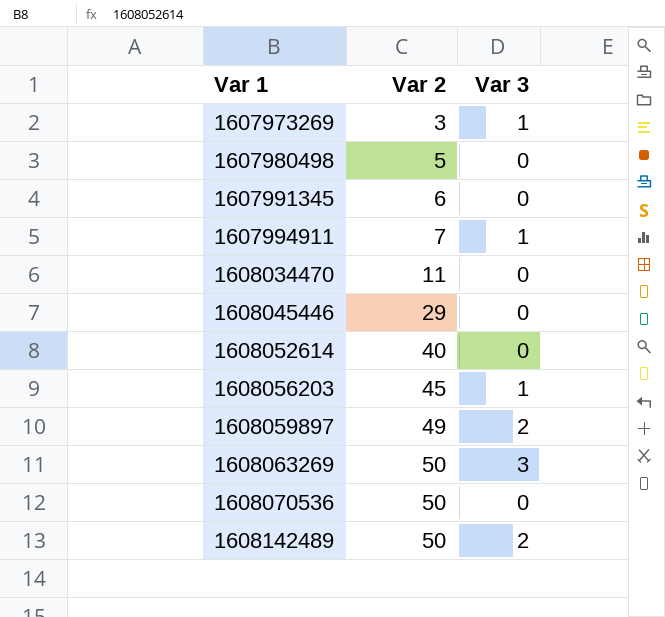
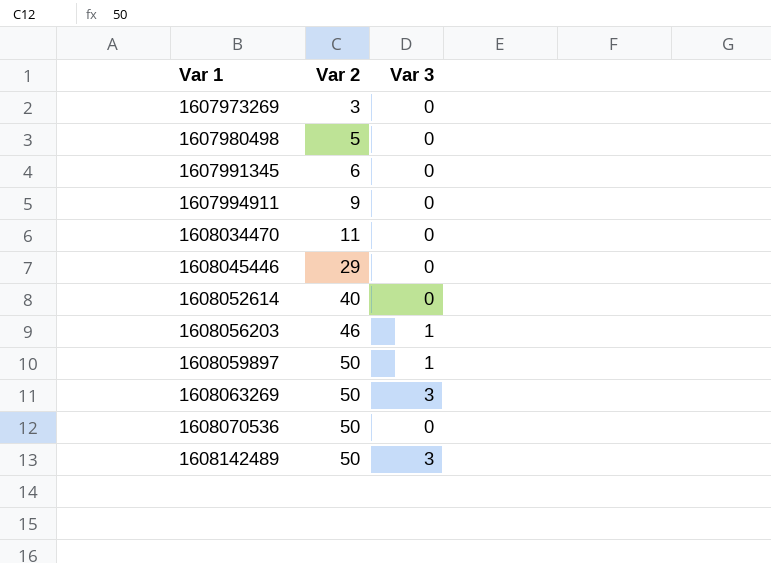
1607973269 | Var 3: 1 -> 0
1607994911 | Var 2: 7 -> 9
1607994911 | Var 3: 1 -> 0
1608056203 | Var 2: 45 -> 46
1608059897 | Var 2: 49 -> 50
1608059897 | Var 3: 2 -> 1
1608142489 | Var 3: 2 -> 3

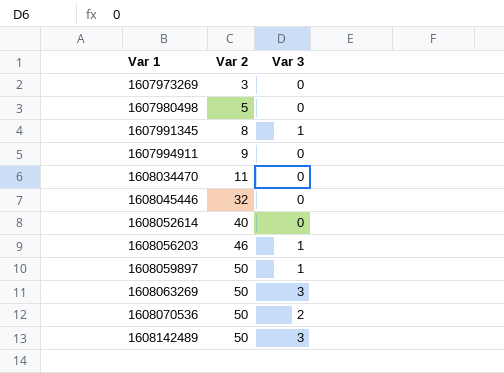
1607991345 | Var 2: 6 -> 8
1607991345 | Var 3: 0 -> 1
1608045446 | Var 2: 29 -> 32
1608070536 | Var 3: 0 -> 2

